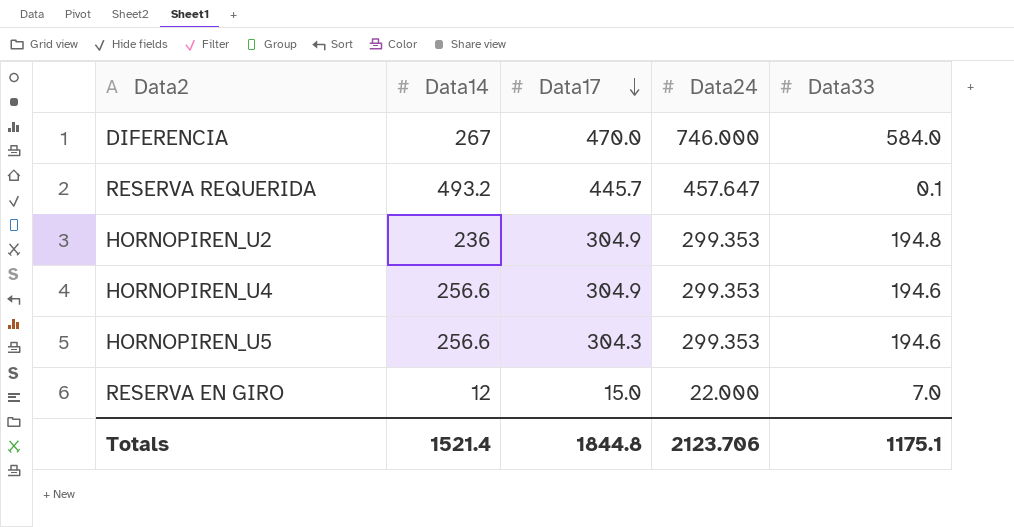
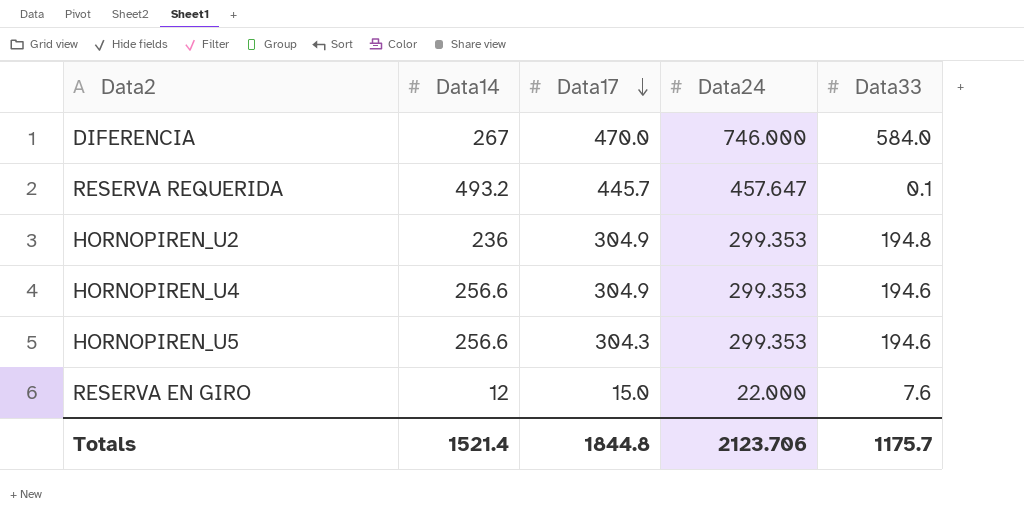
RESERVA EN GIRO | Data33: 7.0 -> 7.6
Totals | Data33: 1175.1 -> 1175.7

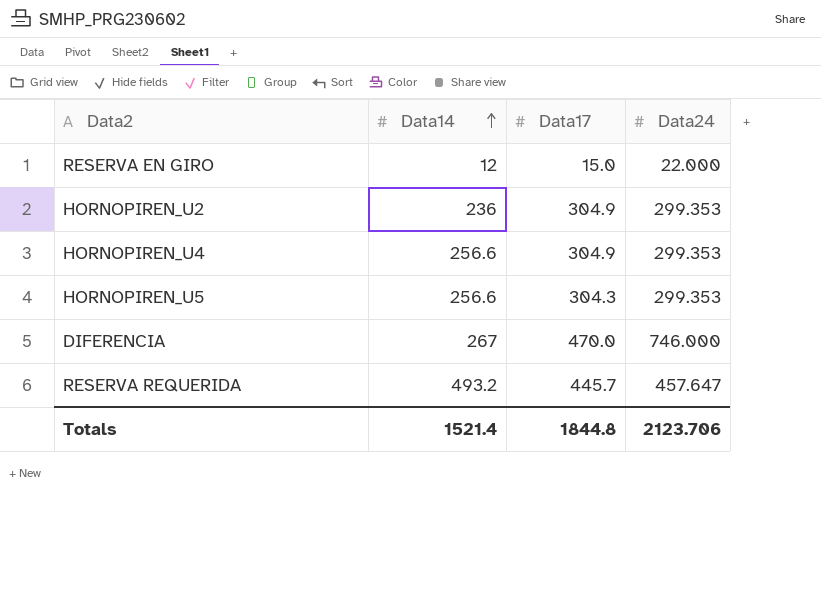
row order: Data17 descending -> Data14 ascending
column Data33 | position: 5 -> none

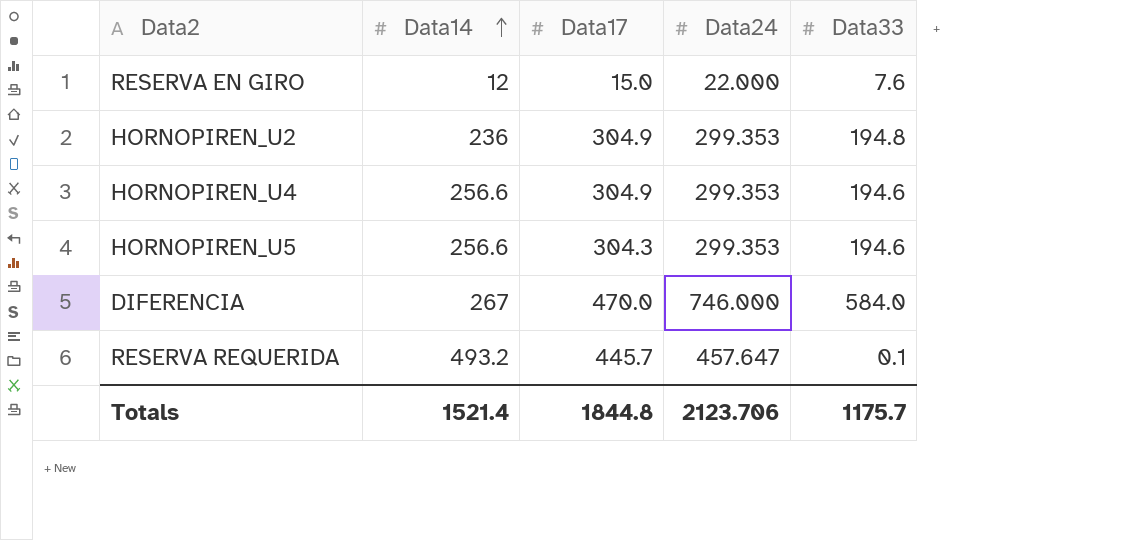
column Data33 | position: none -> 5

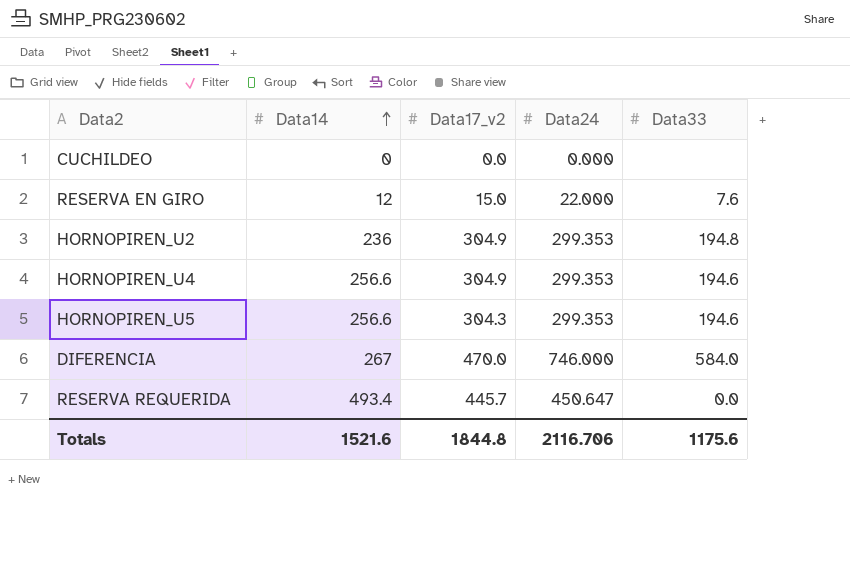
column name: Data17 -> Data17_v2
row CUCHILDEO: none -> 0 | 0.0 | 0.000 | none
RESERVA REQUERIDA | Data14: 493.2 -> 493.4
RESERVA REQUERIDA | Data24: 457.647 -> 450.647
RESERVA REQUERIDA | Data33: 0.1 -> 0.0
Totals | Data14: 1521.4 -> 1521.6
Totals | Data24: 2123.706 -> 2116.706
Totals | Data33: 1175.7 -> 1175.6

